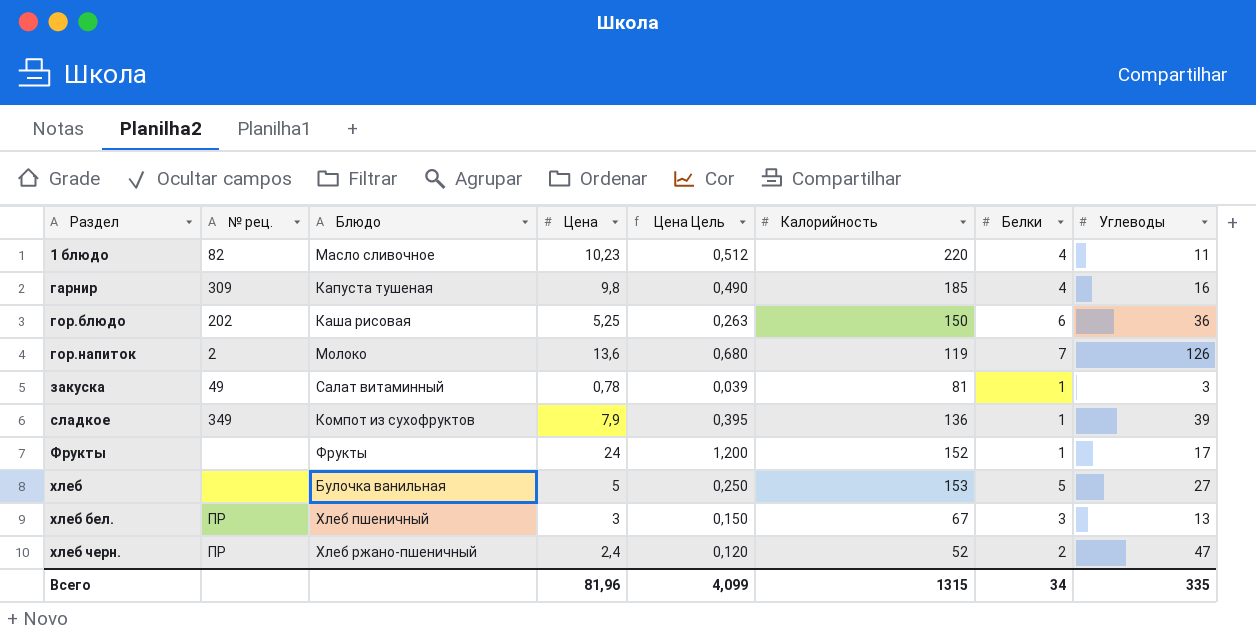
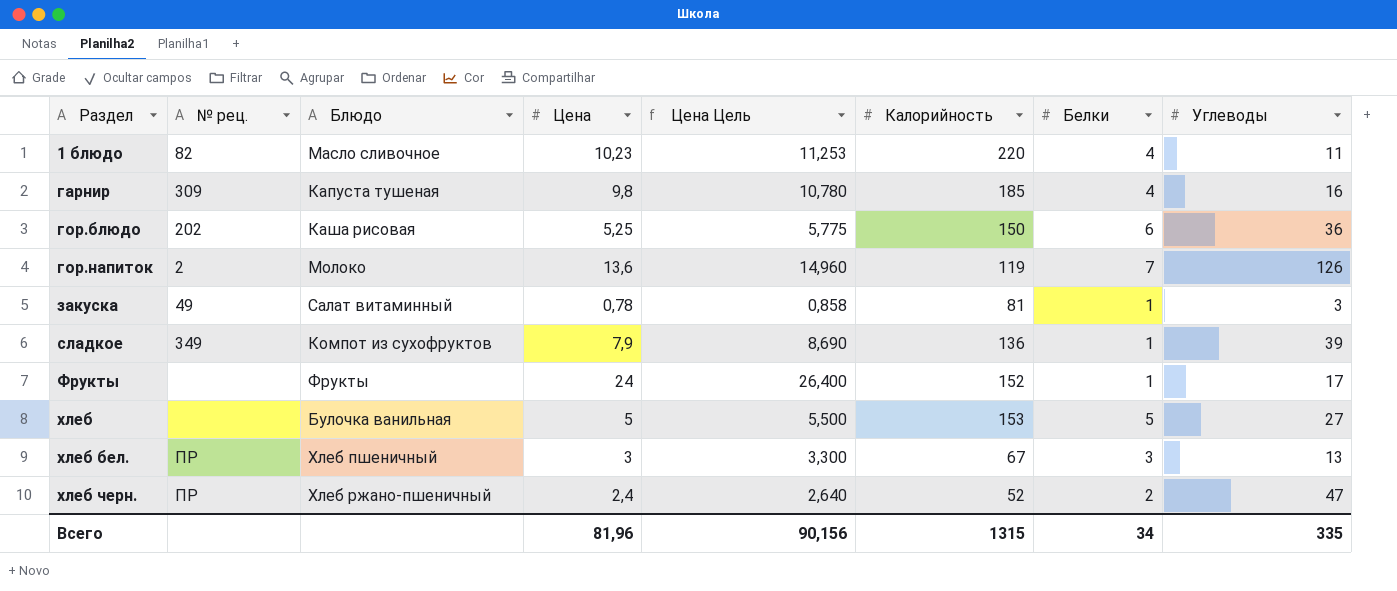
column Цена Цель | formula: [Цена] * 0,05 -> [Цена] * 1,1
Всего | Цена Цель: 4,099 -> 90,156

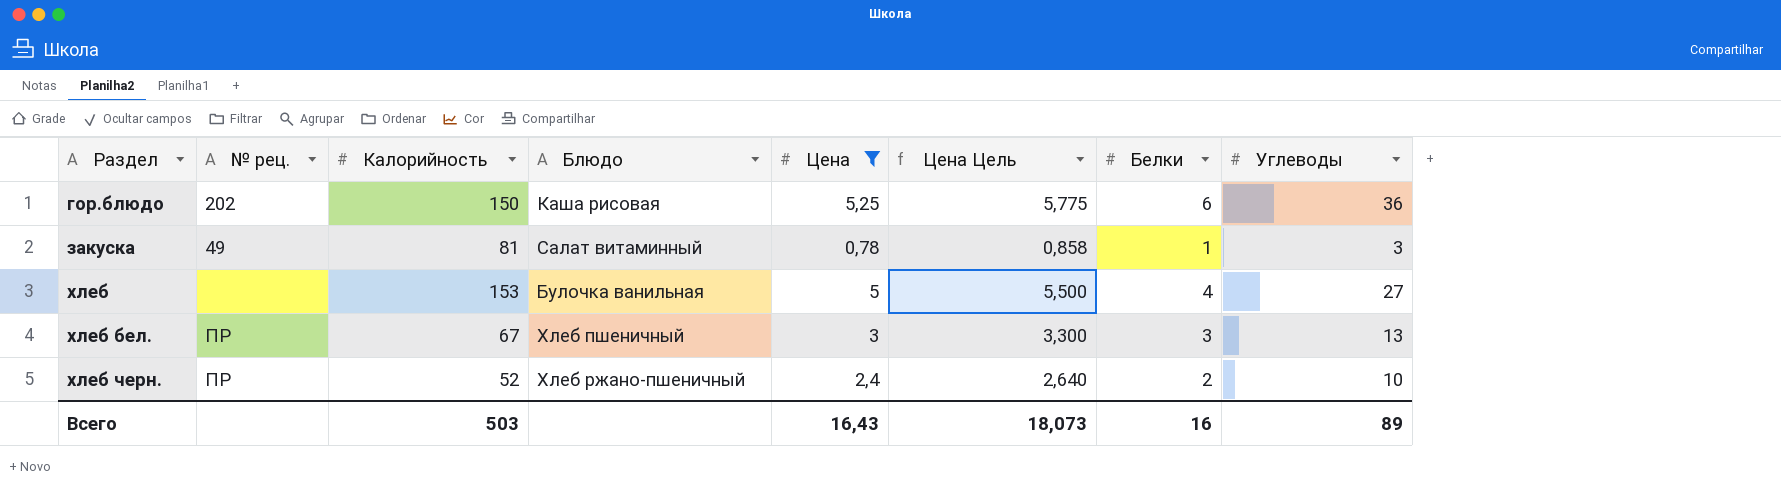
filter: none -> Цена <= 5,25
column Калорийность | position: 6 -> 3
хлеб | Белки: 5 -> 4
хлеб черн. | Углеводы: 47 -> 10
Всего | Калорийность: 1315 -> 503
Всего | Цена: 81,96 -> 16,43
Всего | Цена Цель: 90,156 -> 18,073
Всего | Белки: 34 -> 16
Всего | Углеводы: 335 -> 89

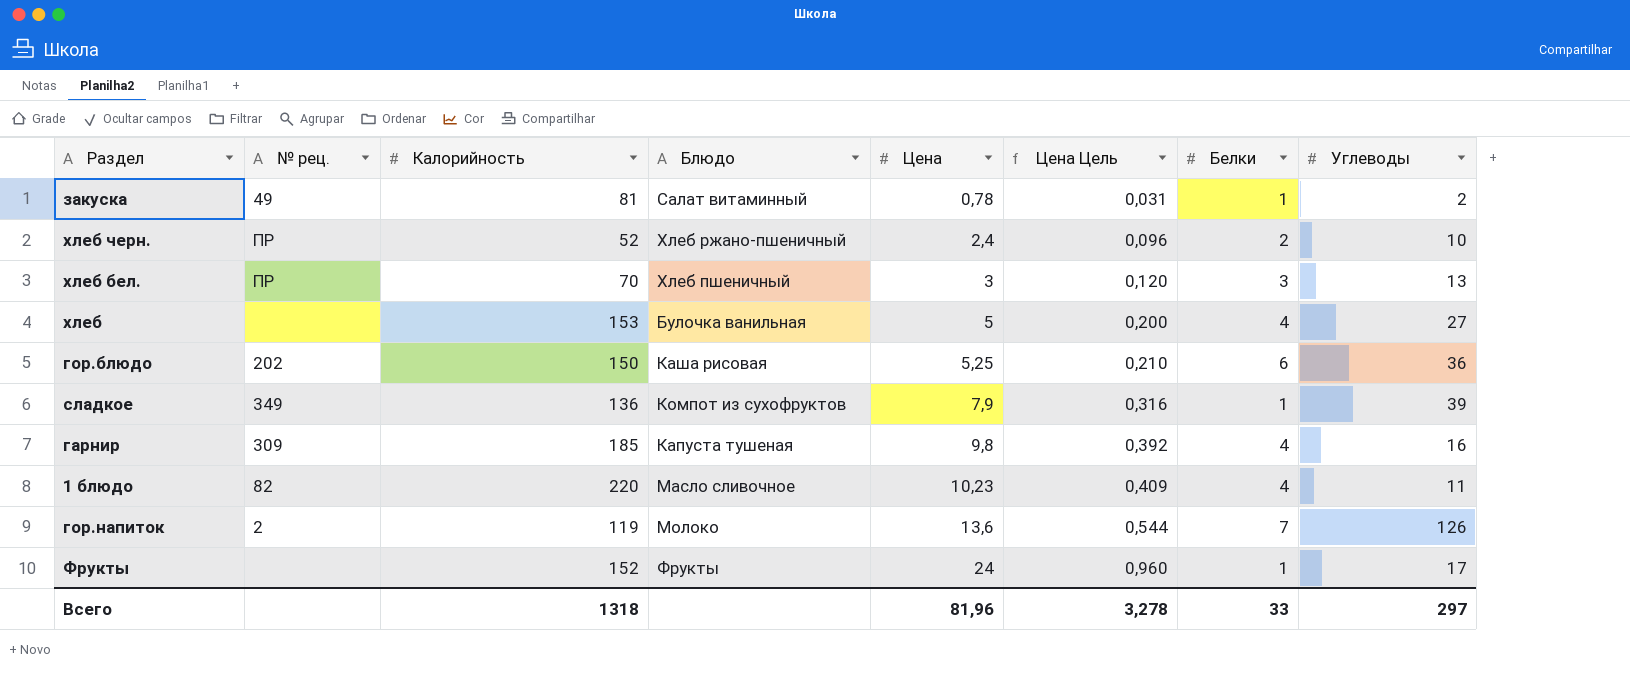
filter: Цена <= 5,25 -> none
row order: Раздел ascending -> Цена ascending
column Цена Цель | formula: [Цена] * 1,1 -> [Цена] * 0,04
закуска | Углеводы: 3 -> 2
хлеб бел. | Калорийность: 67 -> 70
Всего | Калорийность: 503 -> 1318
Всего | Цена: 16,43 -> 81,96
Всего | Цена Цель: 18,073 -> 3,278
Всего | Белки: 16 -> 33
Всего | Углеводы: 89 -> 297

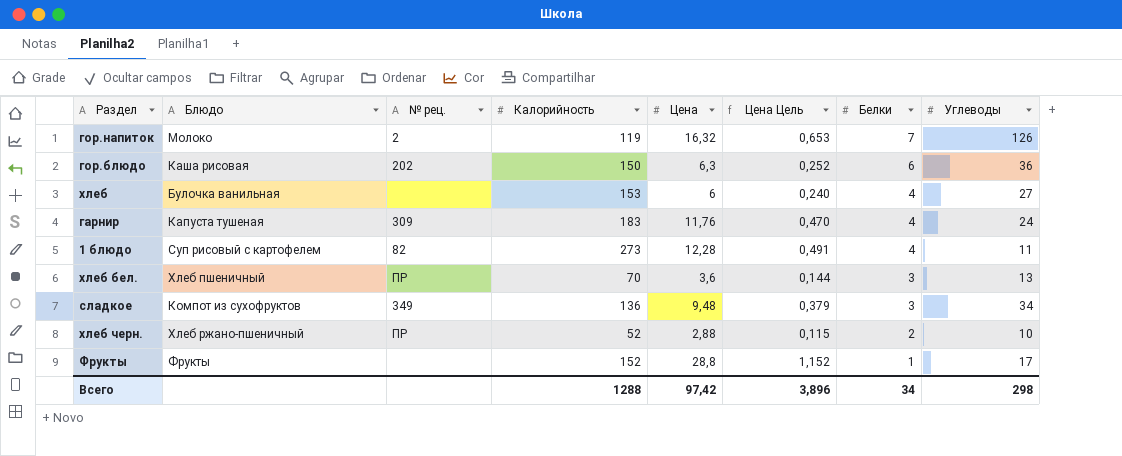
row order: Цена ascending -> Белки descending
column Блюдо | position: 4 -> 2
row закуска: 49 | 81 | Салат витаминный | 0,78 | 0,031 | 1 | 2 -> none
гор.напиток | Цена: 13,6 -> 16,32
гор.напиток | Цена Цель: 0,544 -> 0,653
гор.блюдо | Цена: 5,25 -> 6,3
гор.блюдо | Цена Цель: 0,210 -> 0,252
хлеб | Цена: 5 -> 6
хлеб | Цена Цель: 0,200 -> 0,240
гарнир | Калорийность: 185 -> 183
гарнир | Цена: 9,8 -> 11,76
гарнир | Цена Цель: 0,392 -> 0,470
гарнир | Углеводы: 16 -> 24
1 блюдо | Блюдо: Масло сливочное -> Суп рисовый с картофелем
1 блюдо | Калорийность: 220 -> 273
1 блюдо | Цена: 10,23 -> 12,28
1 блюдо | Цена Цель: 0,409 -> 0,491
хлеб бел. | Цена: 3 -> 3,6
хлеб бел. | Цена Цель: 0,120 -> 0,144
сладкое | Цена: 7,9 -> 9,48
сладкое | Цена Цель: 0,316 -> 0,379
сладкое | Белки: 1 -> 3
сладкое | Углеводы: 39 -> 34
хлеб черн. | Цена: 2,4 -> 2,88
хлеб черн. | Цена Цель: 0,096 -> 0,115
Фрукты | Цена: 24 -> 28,8
Фрукты | Цена Цель: 0,960 -> 1,152
Всего | Калорийность: 1318 -> 1288
Всего | Цена: 81,96 -> 97,42
Всего | Цена Цель: 3,278 -> 3,896
Всего | Белки: 33 -> 34
Всего | Углеводы: 297 -> 298

